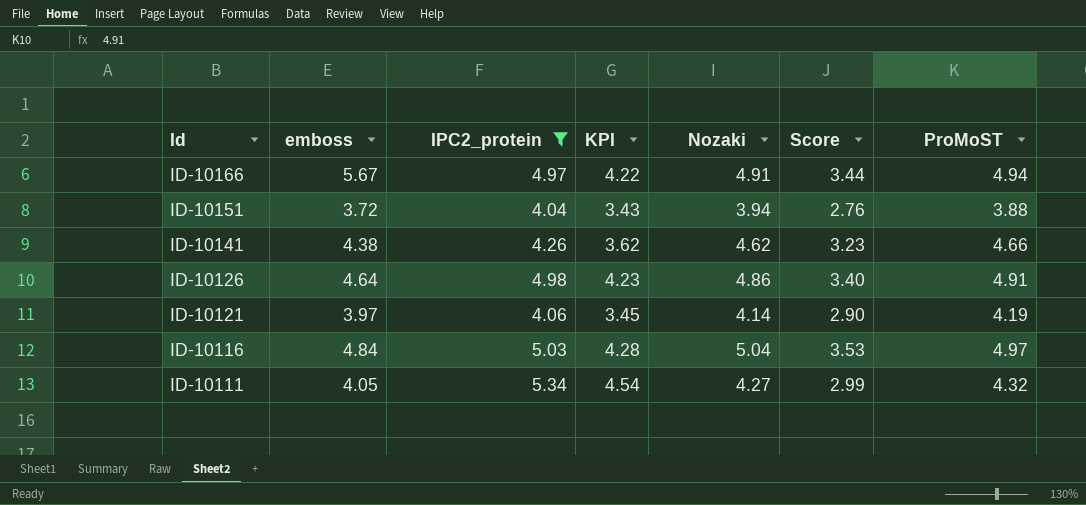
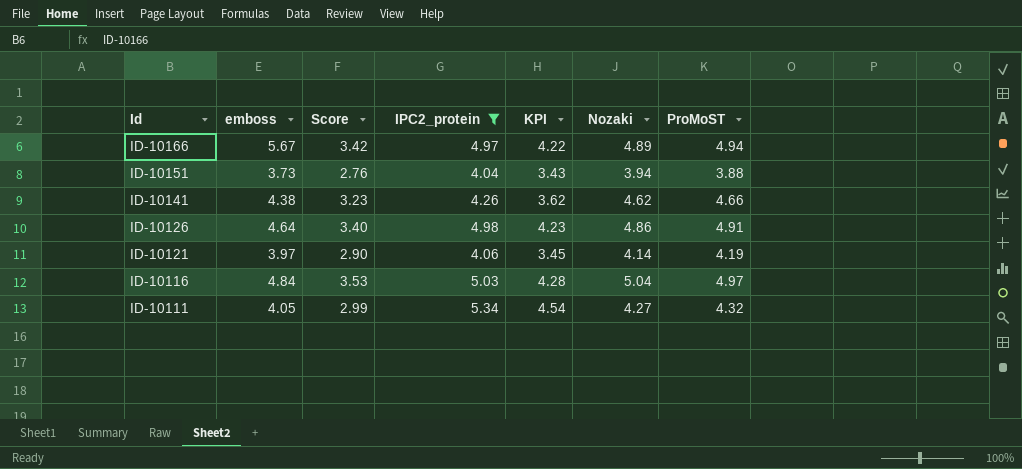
column Score | position: 6 -> 3
ID-10166 | Score: 3.44 -> 3.42
ID-10166 | Nozaki: 4.91 -> 4.89
ID-10151 | emboss: 3.72 -> 3.73

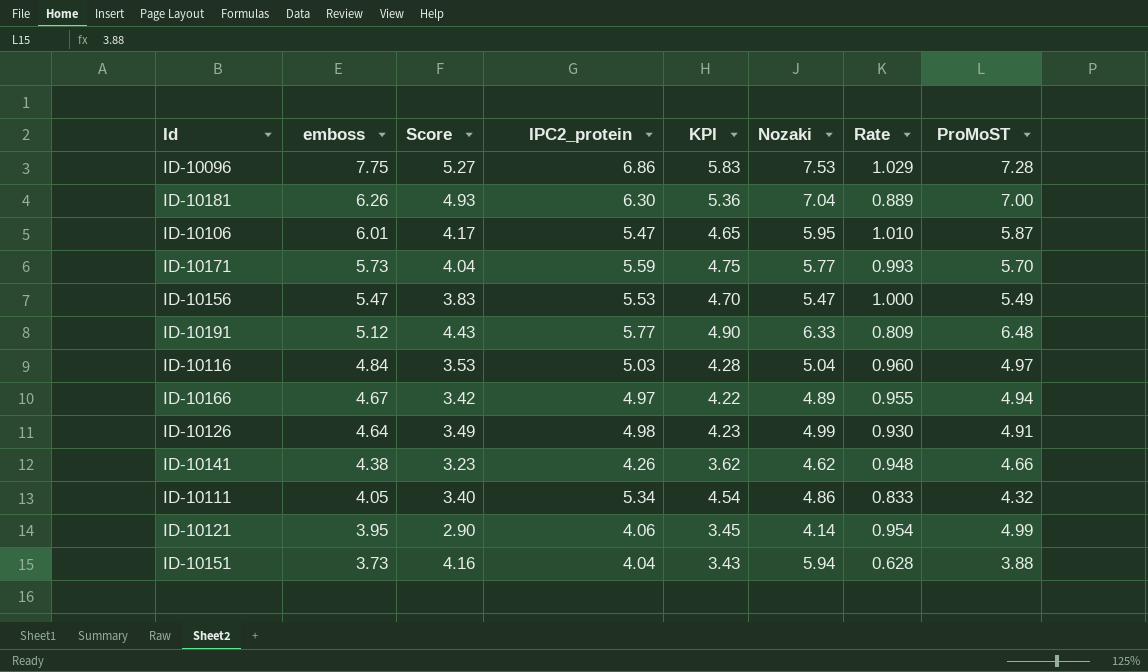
filter: IPC2_protein <= 5.34 -> none
row order: Id descending -> emboss descending
column Rate | formula: none -> [emboss] / [Nozaki]
ID-10166 | emboss: 5.67 -> 4.67
ID-10126 | Score: 3.40 -> 3.49
ID-10126 | Nozaki: 4.86 -> 4.99
ID-10111 | Score: 2.99 -> 3.40
ID-10111 | Nozaki: 4.27 -> 4.86
ID-10121 | emboss: 3.97 -> 3.95
ID-10121 | ProMoST: 4.19 -> 4.99
ID-10151 | Score: 2.76 -> 4.16
ID-10151 | Nozaki: 3.94 -> 5.94

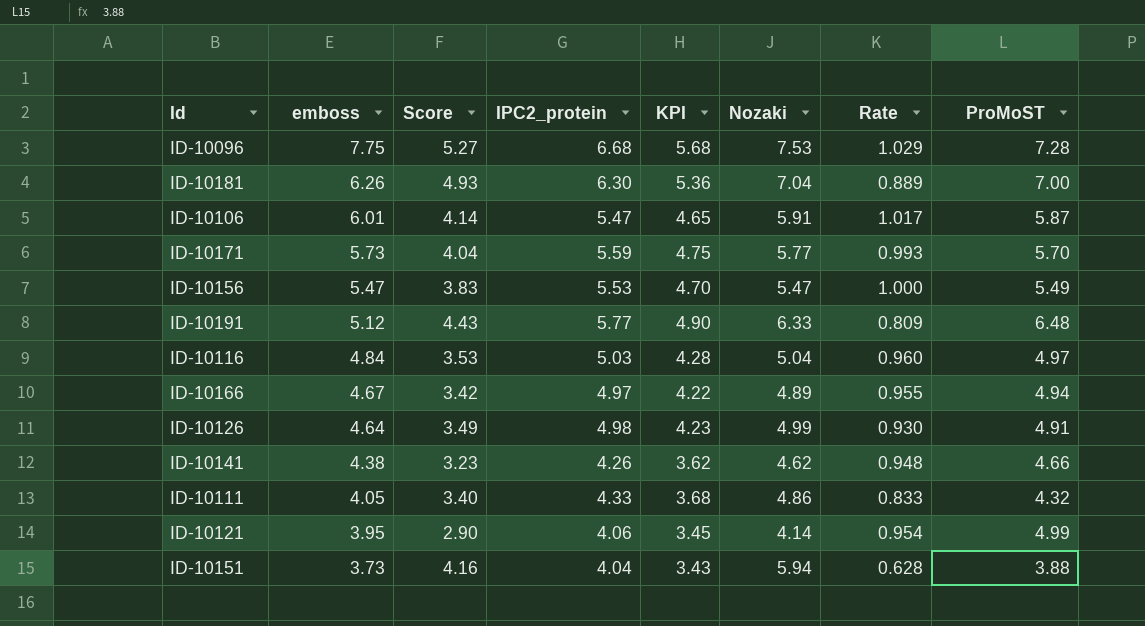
ID-10096 | IPC2_protein: 6.86 -> 6.68
ID-10096 | KPI: 5.83 -> 5.68
ID-10106 | Score: 4.17 -> 4.14
ID-10106 | Nozaki: 5.95 -> 5.91
ID-10106 | Rate: 1.010 -> 1.017
ID-10111 | IPC2_protein: 5.34 -> 4.33
ID-10111 | KPI: 4.54 -> 3.68

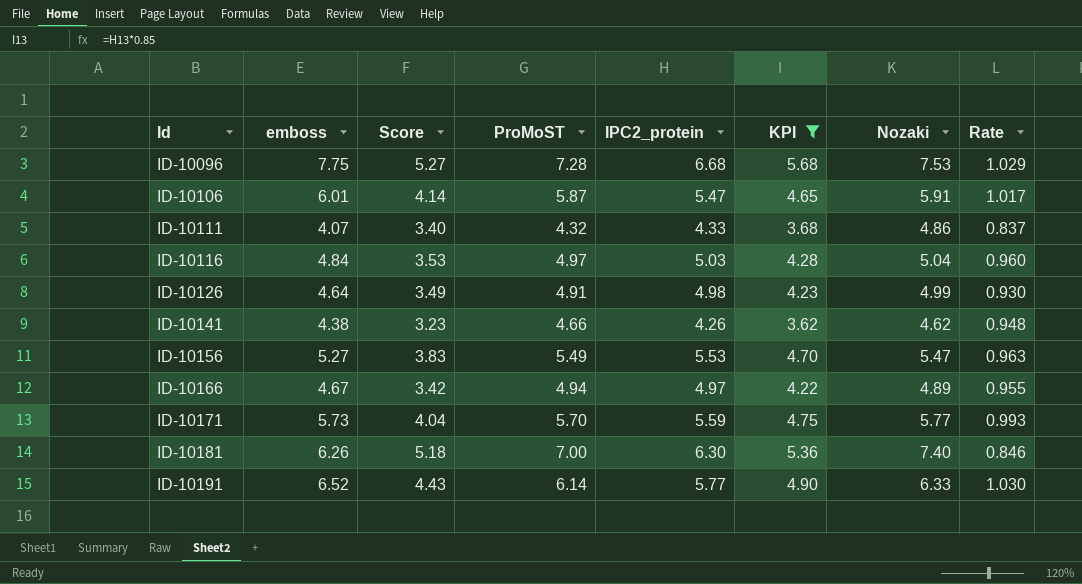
filter: none -> KPI >= 3.62
row order: emboss descending -> Id ascending
column ProMoST | position: 8 -> 4
ID-10111 | emboss: 4.05 -> 4.07
ID-10111 | Rate: 0.833 -> 0.837
ID-10156 | emboss: 5.47 -> 5.27
ID-10156 | Rate: 1.000 -> 0.963
ID-10181 | Score: 4.93 -> 5.18
ID-10181 | Nozaki: 7.04 -> 7.40
ID-10181 | Rate: 0.889 -> 0.846
ID-10191 | emboss: 5.12 -> 6.52
ID-10191 | ProMoST: 6.48 -> 6.14
ID-10191 | Rate: 0.809 -> 1.030

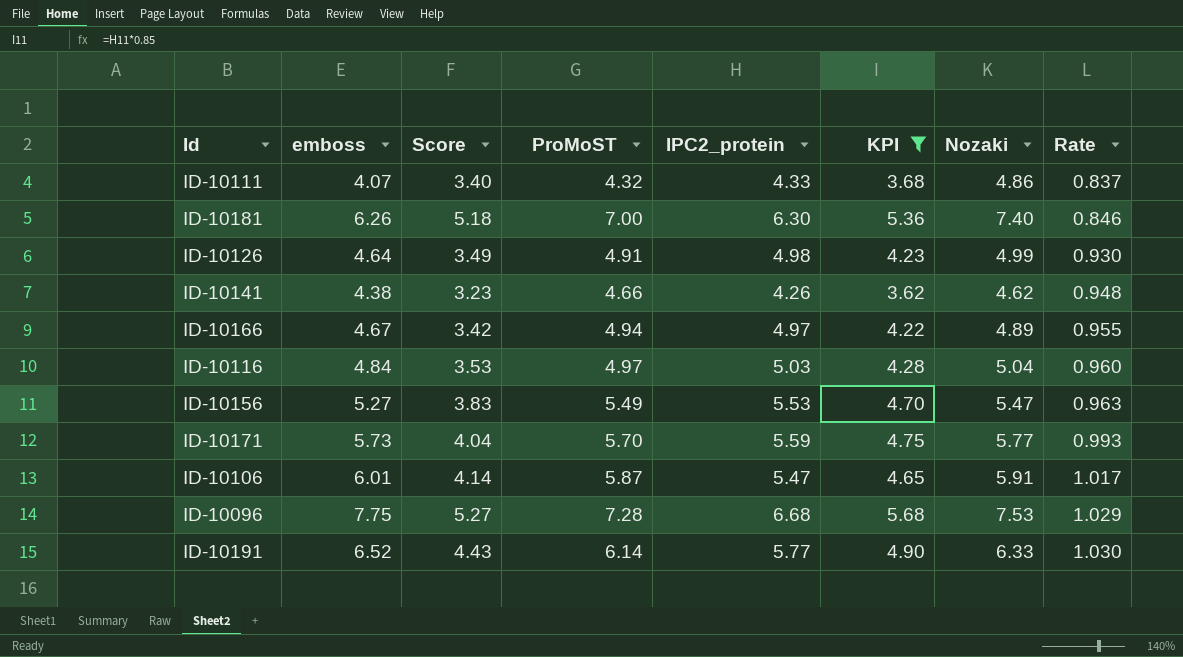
row order: Id ascending -> Rate ascending

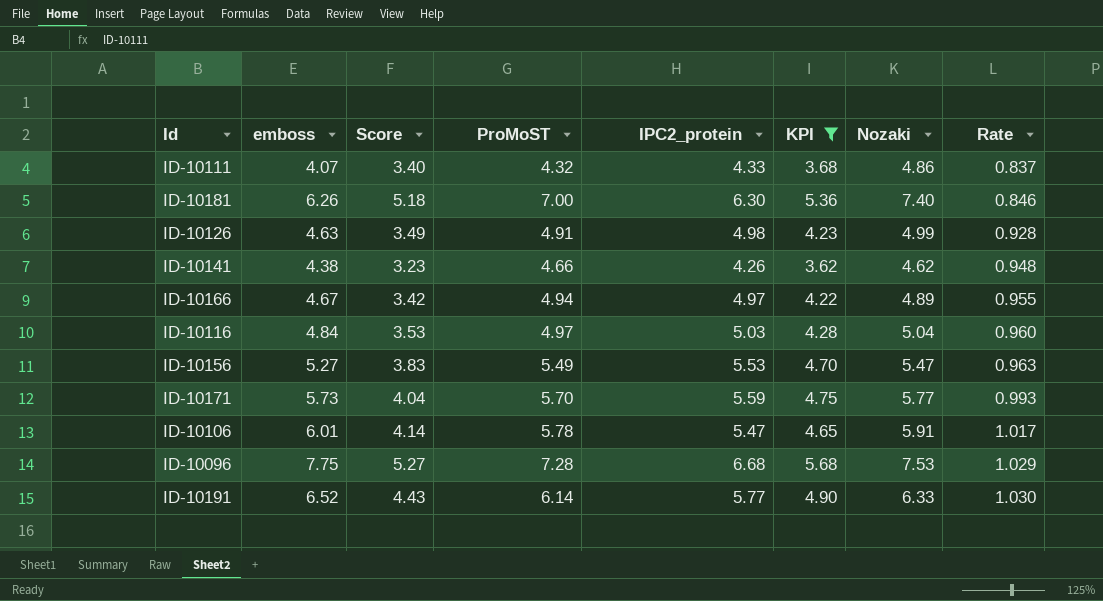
ID-10126 | emboss: 4.64 -> 4.63
ID-10126 | Rate: 0.930 -> 0.928
ID-10106 | ProMoST: 5.87 -> 5.78

